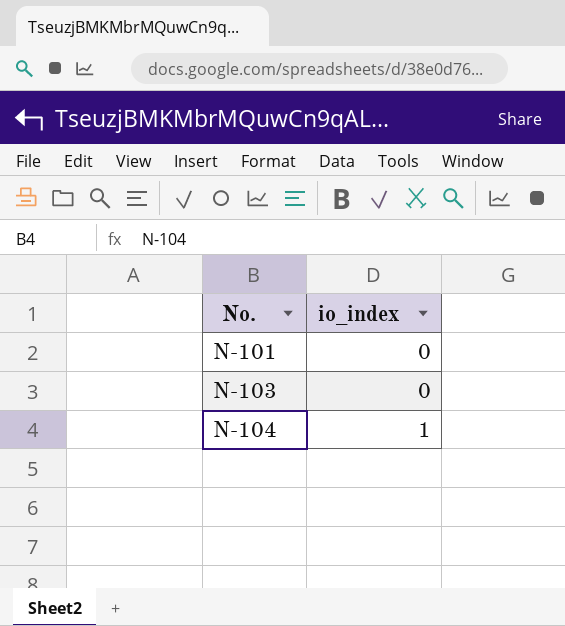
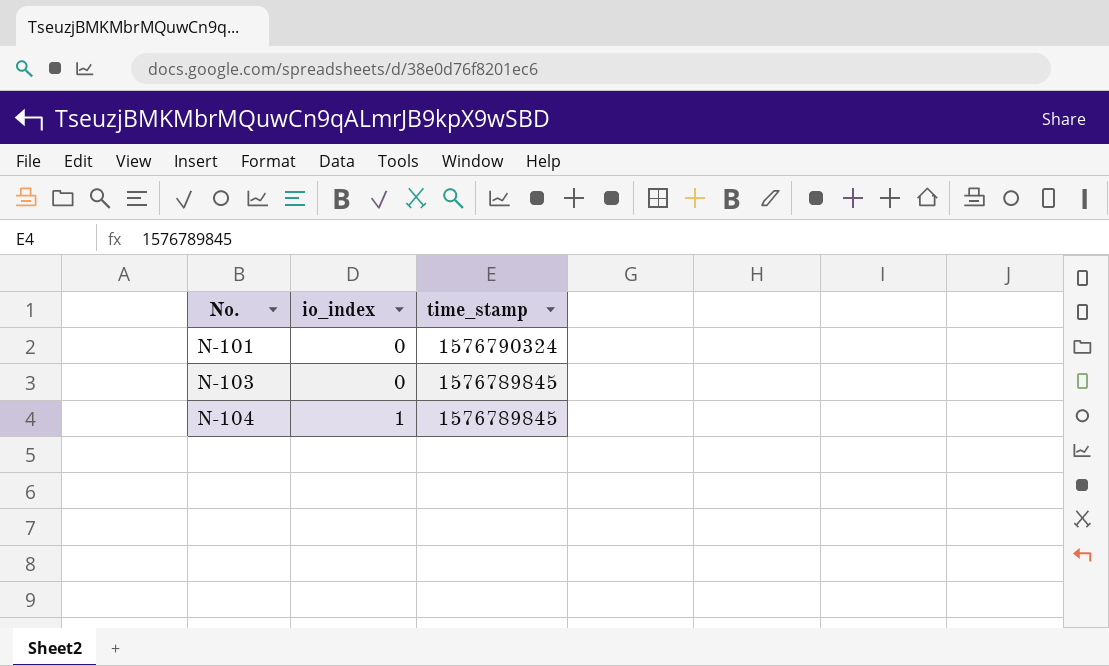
column time_stamp | position: none -> 3

